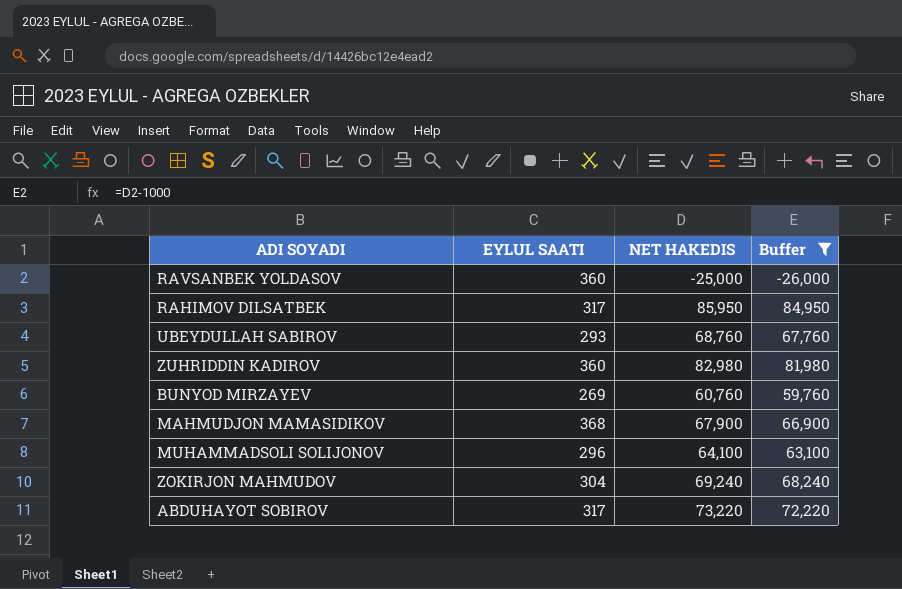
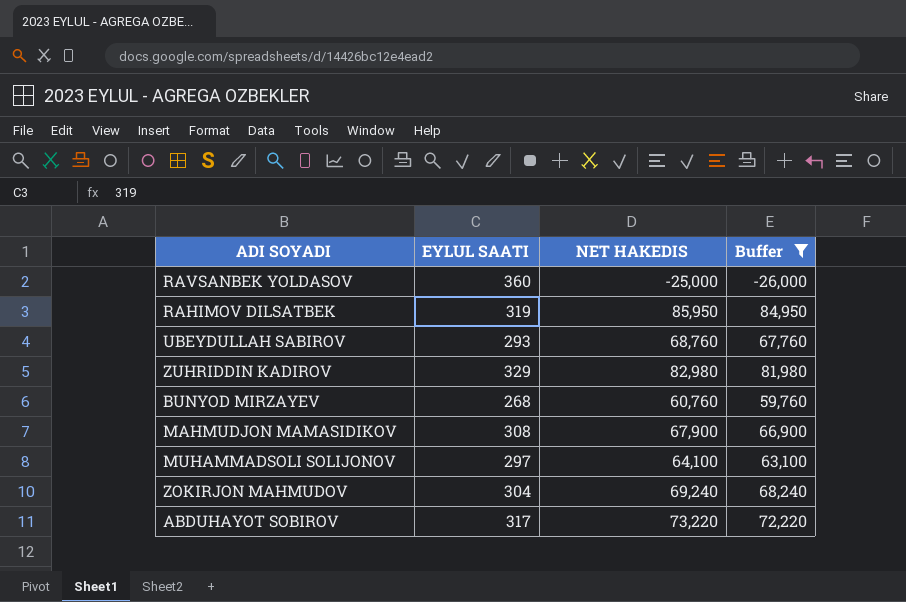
RAHIMOV DILSATBEK | EYLUL SAATI: 317 -> 319
ZUHRIDDIN KADIROV | EYLUL SAATI: 360 -> 329
BUNYOD MIRZAYEV | EYLUL SAATI: 269 -> 268
MAHMUDJON MAMASIDIKOV | EYLUL SAATI: 368 -> 308
MUHAMMADSOLI SOLIJONOV | EYLUL SAATI: 296 -> 297

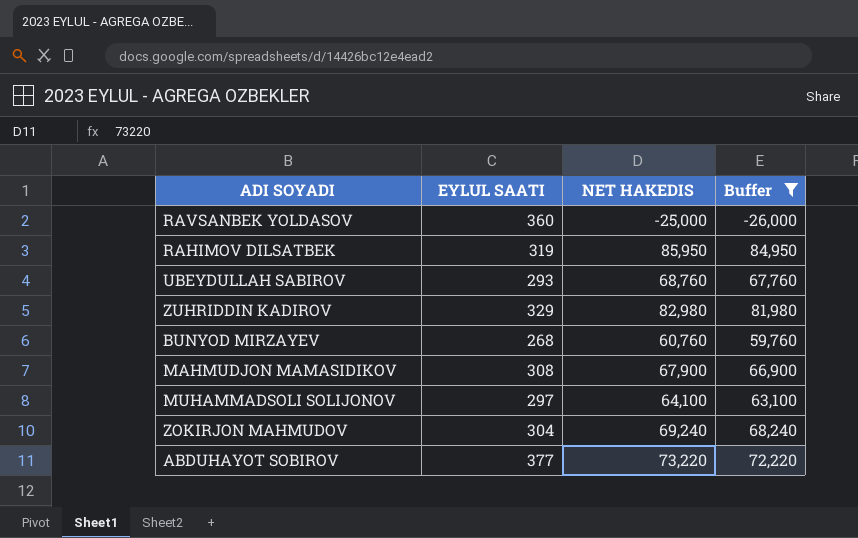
ABDUHAYOT SOBIROV | EYLUL SAATI: 317 -> 377

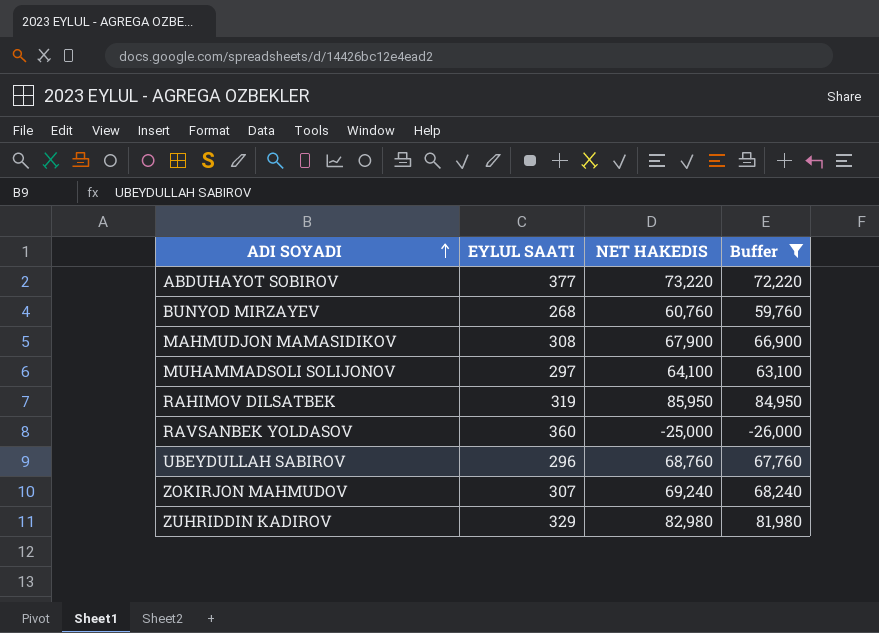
row order: none -> ADI SOYADI ascending
UBEYDULLAH SABIROV | EYLUL SAATI: 293 -> 296
ZOKIRJON MAHMUDOV | EYLUL SAATI: 304 -> 307

